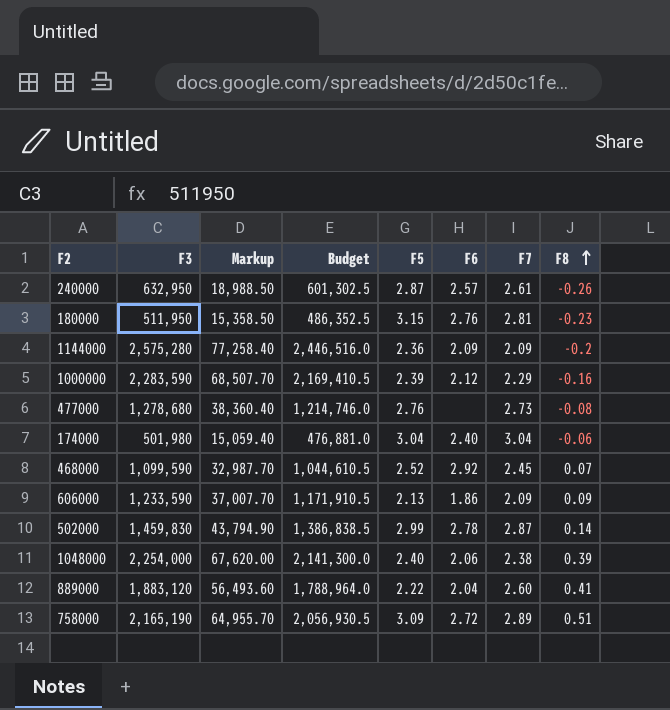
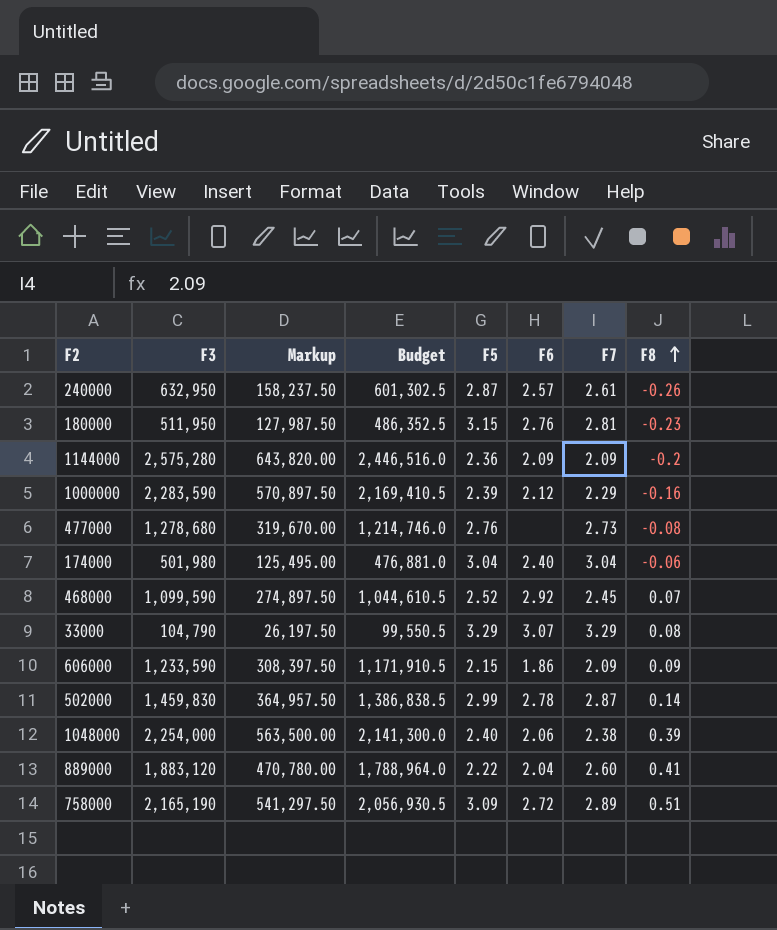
column Markup | formula: [F3] * 0.03 -> [F3] * 0.25
row 33000: none -> 104,790 | 26,197.50 | 99,550.5 | 3.29 | 3.07 | 3.29 | 0.08
606000 | F5: 2.13 -> 2.15

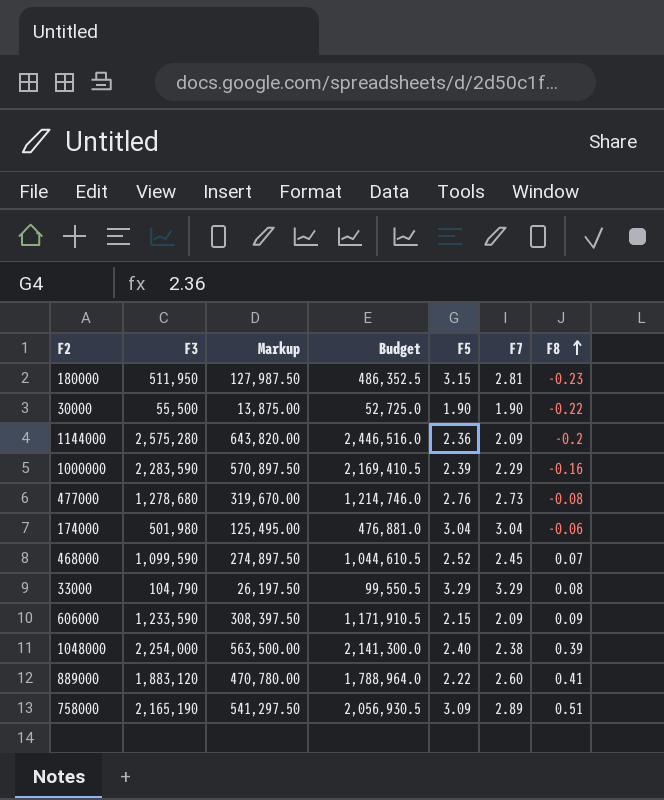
column F6 | position: 6 -> none
row 240000: 632,950 | 158,237.50 | 601,302.5 | 2.87 | 2.57 | 2.61 | -0.26 -> none
row 502000: 1,459,830 | 364,957.50 | 1,386,838.5 | 2.99 | 2.78 | 2.87 | 0.14 -> none
row 30000: none -> 55,500 | 13,875.00 | 52,725.0 | 1.90 | 1.90 | -0.22

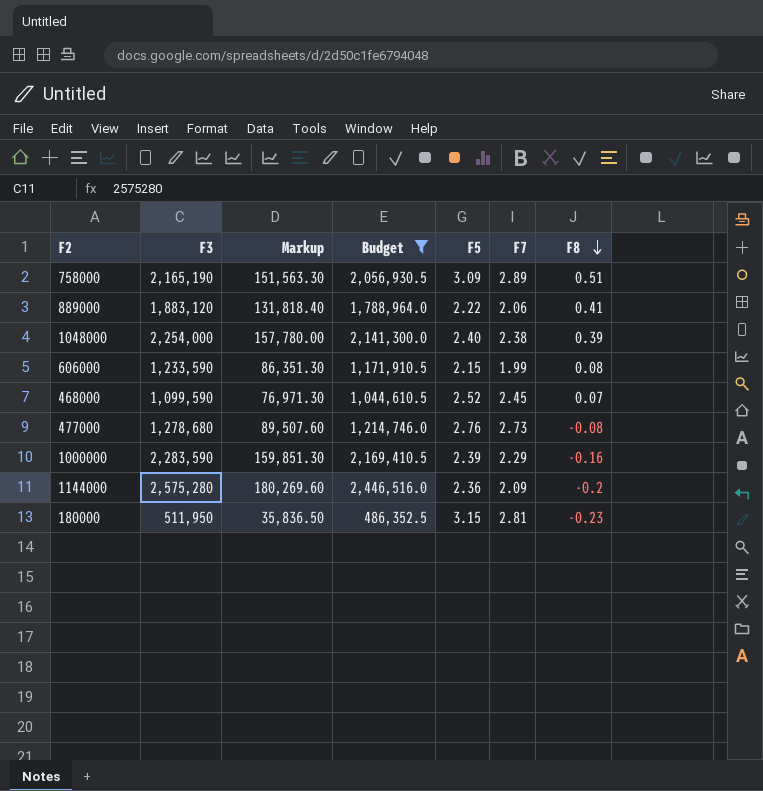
filter: none -> Budget >= 486,352.5
row order: F8 ascending -> F8 descending
column Markup | formula: [F3] * 0.25 -> [F3] * 0.07
889000 | F7: 2.60 -> 2.06
606000 | F7: 2.09 -> 1.99
606000 | F8: 0.09 -> 0.08

